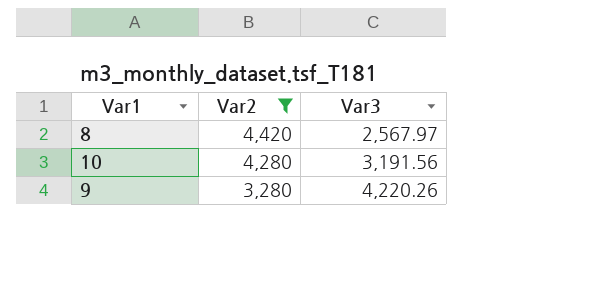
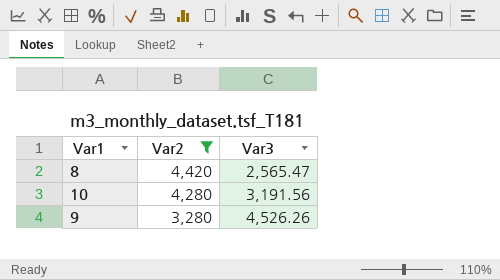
8 | Var3: 2,567.97 -> 2,565.47
9 | Var3: 4,220.26 -> 4,526.26

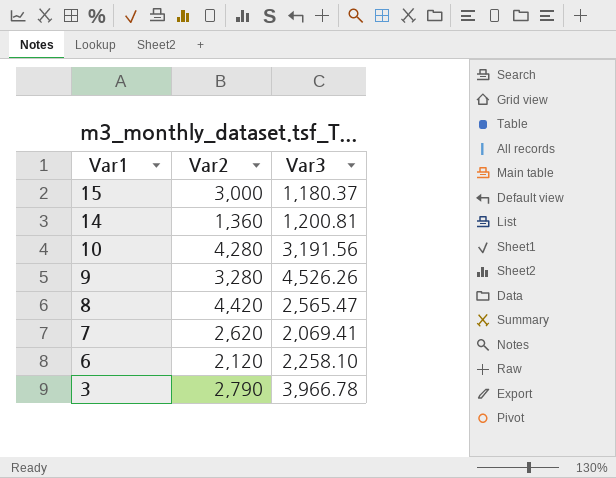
filter: Var2 >= 3,280 -> none
row order: Var2 descending -> Var1 descending

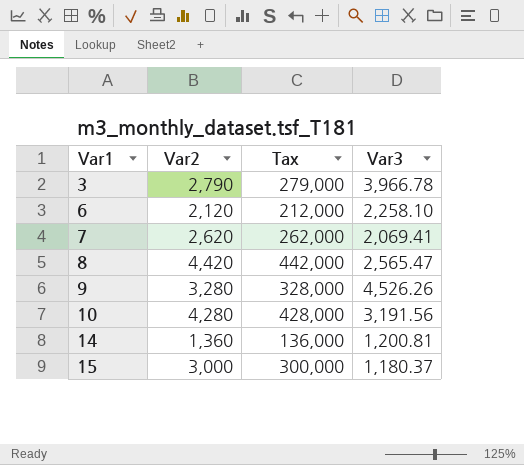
row order: Var1 descending -> Var1 ascending
column Tax | formula: none -> [Var2] * 100

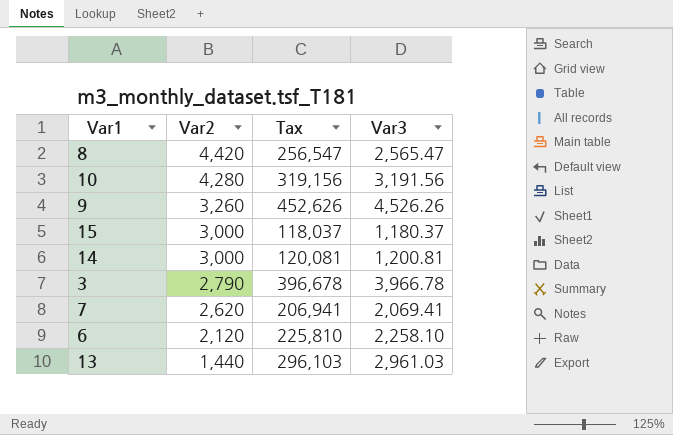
row order: Var1 ascending -> Var2 descending
column Tax | formula: [Var2] * 100 -> [Var3] * 100
9 | Var2: 3,280 -> 3,260
14 | Var2: 1,360 -> 3,000
row 13: none -> 1,440 | 296,103 | 2,961.03

